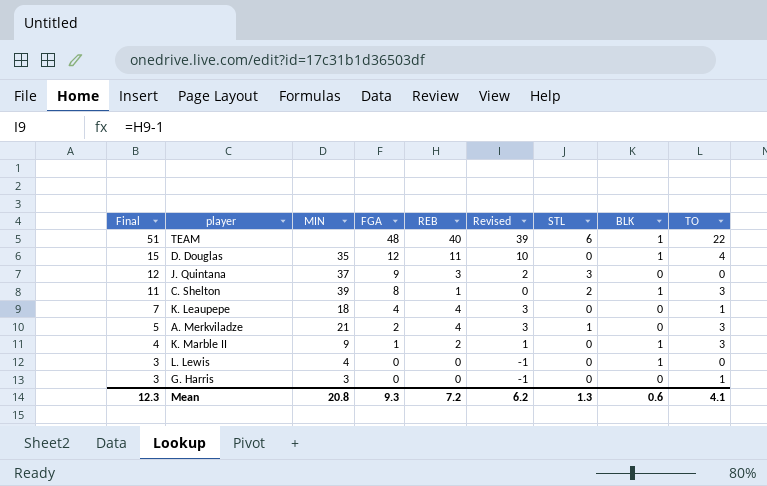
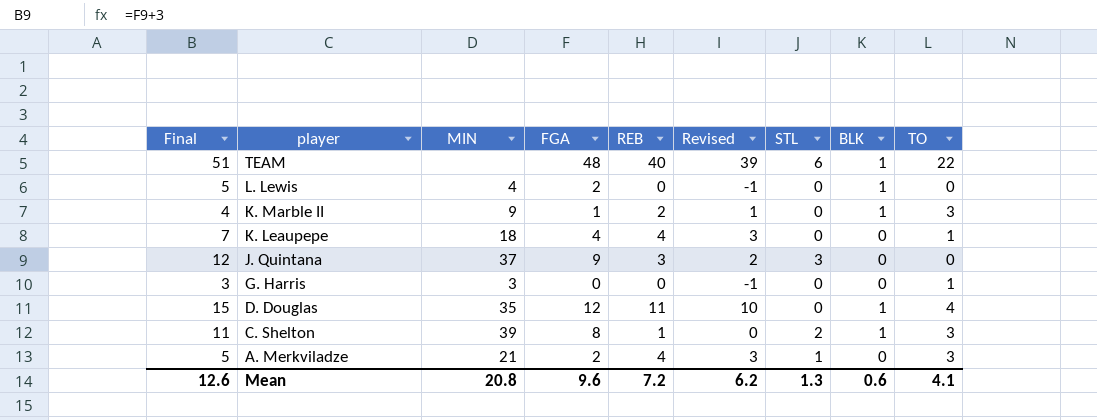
row order: Final descending -> player descending
L. Lewis | Final: 3 -> 5
L. Lewis | FGA: 0 -> 2
Mean | Final: 12.3 -> 12.6
Mean | FGA: 9.3 -> 9.6

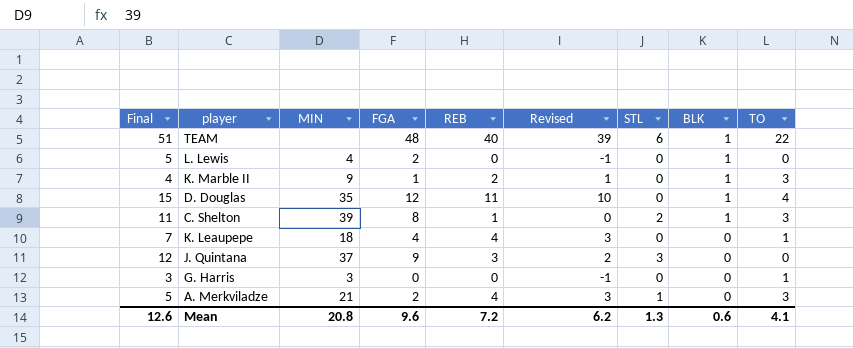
row order: player descending -> BLK descending

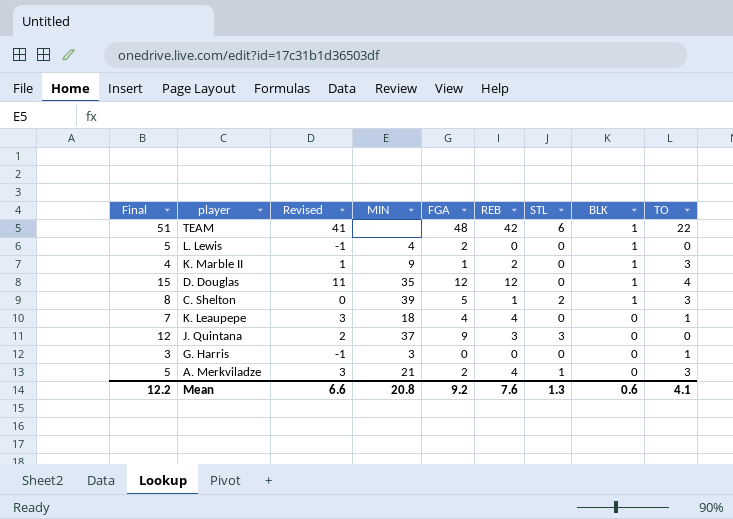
column Revised | position: 6 -> 3
TEAM | Revised: 39 -> 41
TEAM | REB: 40 -> 42
D. Douglas | Revised: 10 -> 11
D. Douglas | REB: 11 -> 12
C. Shelton | Final: 11 -> 8
C. Shelton | FGA: 8 -> 5
Mean | Final: 12.6 -> 12.2
Mean | Revised: 6.2 -> 6.6
Mean | FGA: 9.6 -> 9.2
Mean | REB: 7.2 -> 7.6

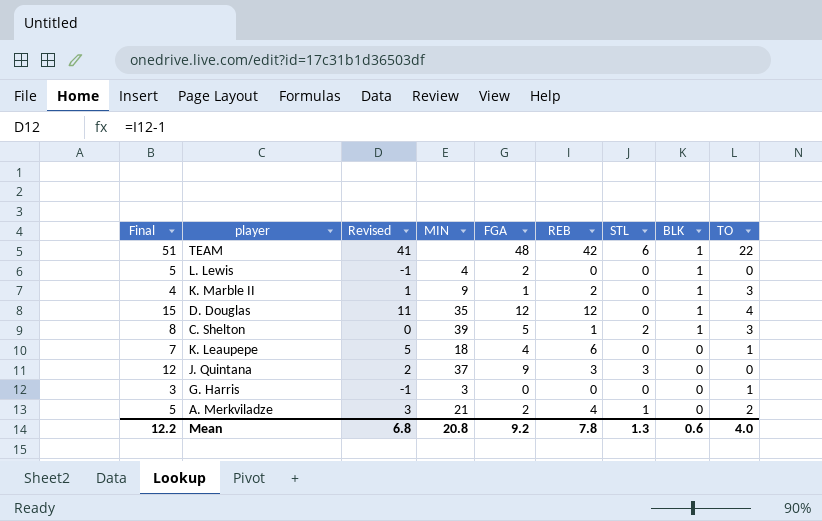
K. Leaupepe | Revised: 3 -> 5
K. Leaupepe | REB: 4 -> 6
A. Merkviladze | TO: 3 -> 2
Mean | Revised: 6.6 -> 6.8
Mean | REB: 7.6 -> 7.8
Mean | TO: 4.1 -> 4.0

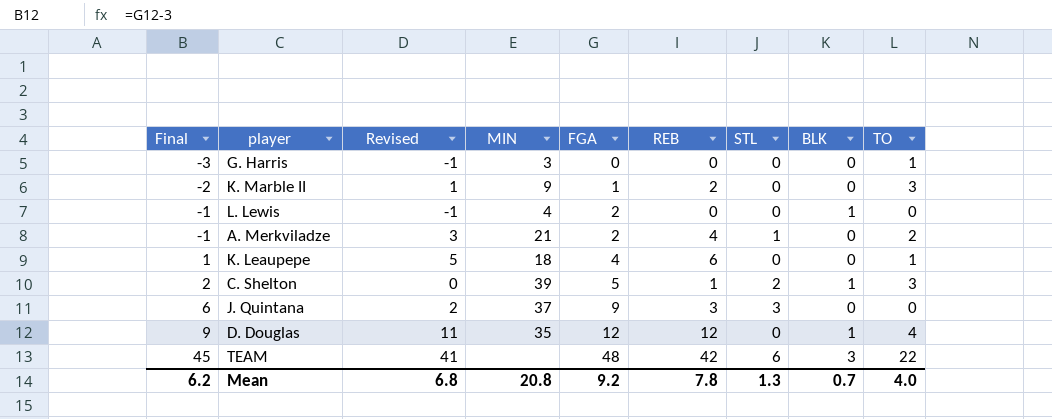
row order: BLK descending -> Final ascending
column Final | formula: [FGA] + 3 -> [FGA] - 3
K. Marble II | BLK: 1 -> 0
TEAM | BLK: 1 -> 3
Mean | Final: 12.2 -> 6.2
Mean | BLK: 0.6 -> 0.7

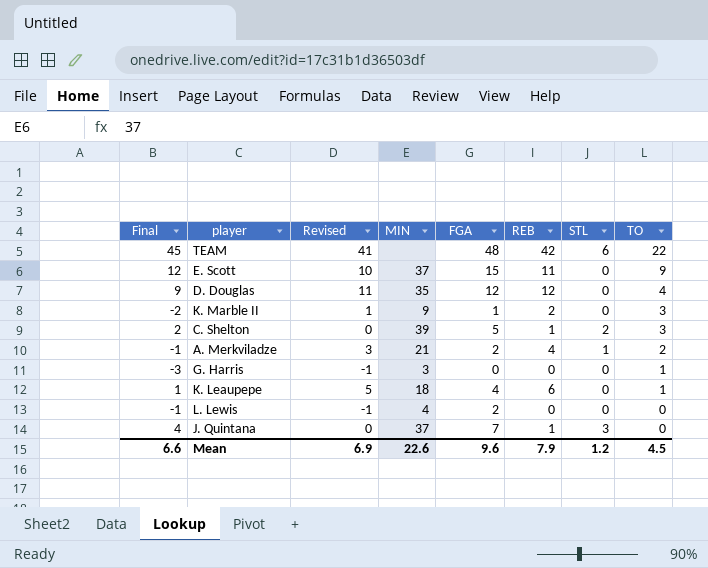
row order: Final ascending -> TO descending
column BLK | position: 8 -> none
row E. Scott: none -> 12 | 10 | 37 | 15 | 11 | 0 | 9
J. Quintana | Final: 6 -> 4
J. Quintana | Revised: 2 -> 0
J. Quintana | FGA: 9 -> 7
J. Quintana | REB: 3 -> 1
Mean | Final: 6.2 -> 6.6
Mean | Revised: 6.8 -> 6.9
Mean | MIN: 20.8 -> 22.6
Mean | FGA: 9.2 -> 9.6
Mean | REB: 7.8 -> 7.9
Mean | STL: 1.3 -> 1.2
Mean | TO: 4.0 -> 4.5

